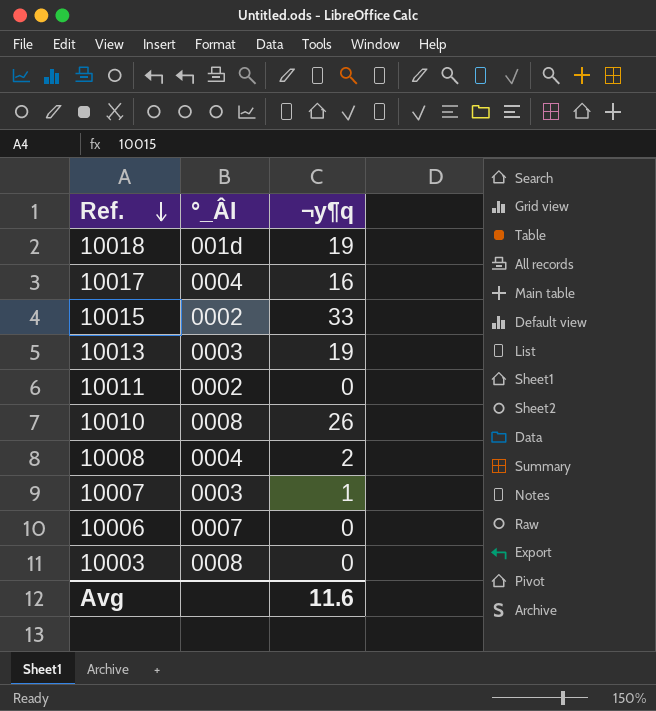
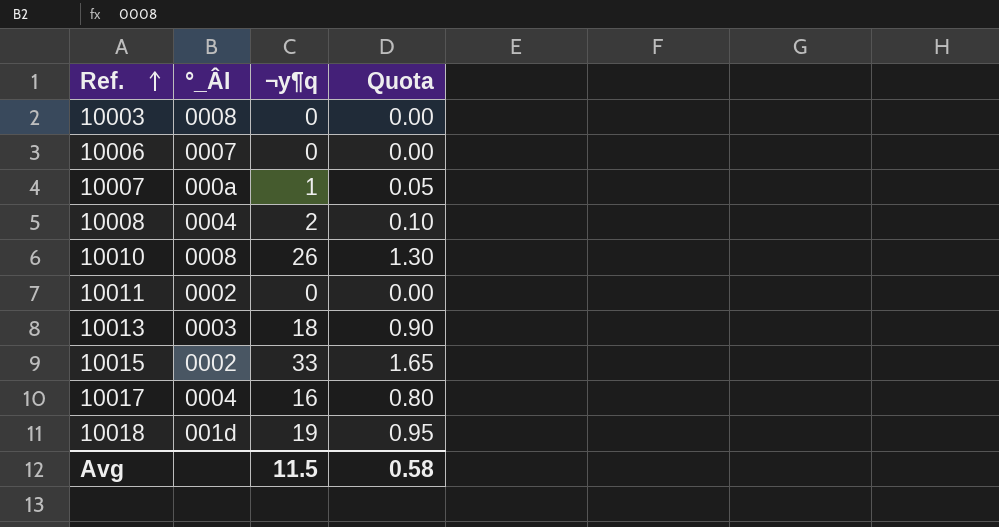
row order: Ref. descending -> Ref. ascending
column Quota | formula: none -> [¬y¶q] * 0.05
10007 | °_ÂI: 0003 -> 000a
10013 | ¬y¶q: 19 -> 18
Avg | ¬y¶q: 11.6 -> 11.5

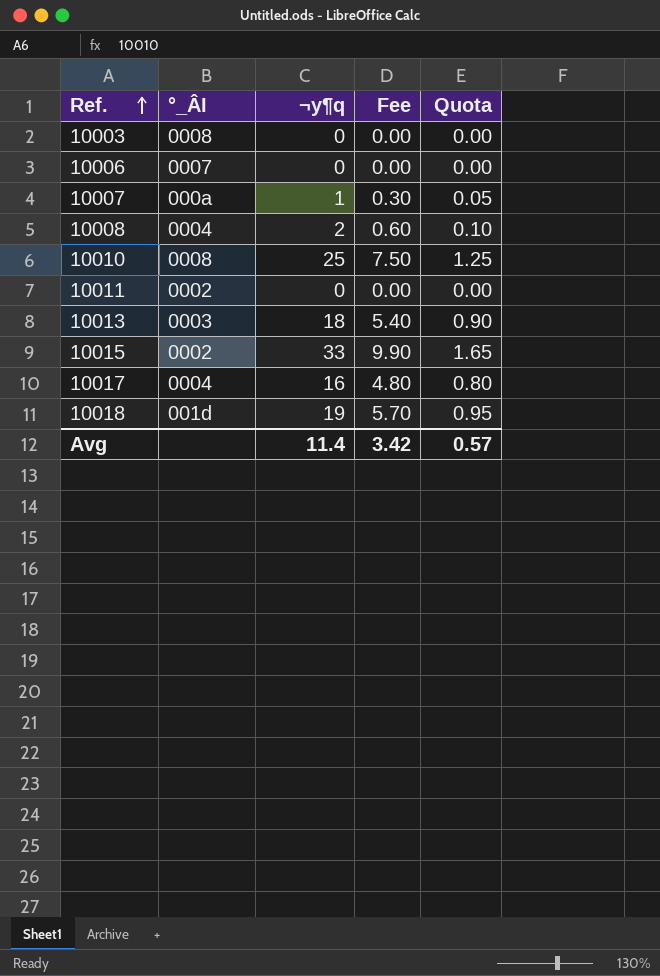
column Fee | formula: none -> [¬y¶q] * 0.3
10010 | ¬y¶q: 26 -> 25
10010 | Quota: 1.30 -> 1.25
Avg | ¬y¶q: 11.5 -> 11.4
Avg | Quota: 0.58 -> 0.57

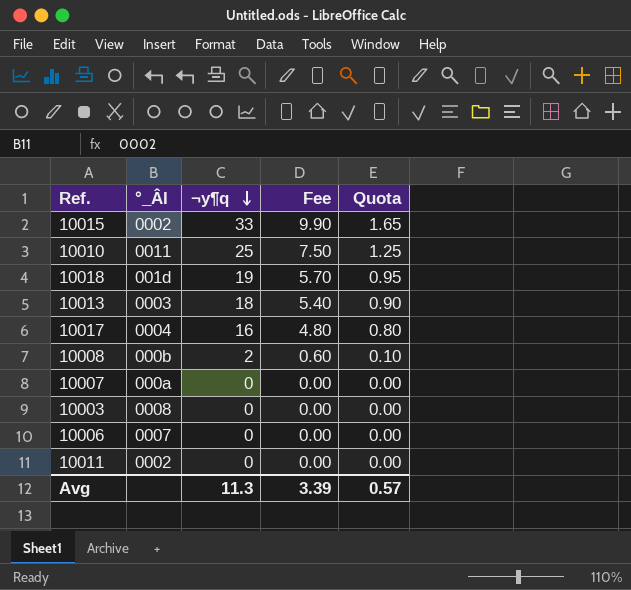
row order: Ref. ascending -> ¬y¶q descending
10010 | °_ÂI: 0008 -> 0011
10008 | °_ÂI: 0004 -> 000b
10007 | ¬y¶q: 1 -> 0
10007 | Fee: 0.30 -> 0.00
10007 | Quota: 0.05 -> 0.00
Avg | ¬y¶q: 11.4 -> 11.3
Avg | Fee: 3.42 -> 3.39

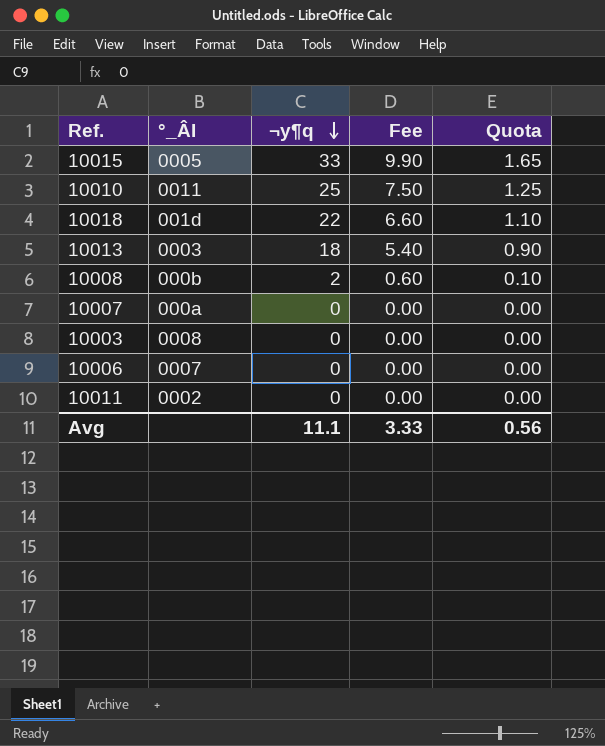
row 10017: 0004 | 16 | 4.80 | 0.80 -> none
10015 | °_ÂI: 0002 -> 0005
10018 | ¬y¶q: 19 -> 22
10018 | Fee: 5.70 -> 6.60
10018 | Quota: 0.95 -> 1.10
Avg | ¬y¶q: 11.3 -> 11.1
Avg | Fee: 3.39 -> 3.33
Avg | Quota: 0.57 -> 0.56

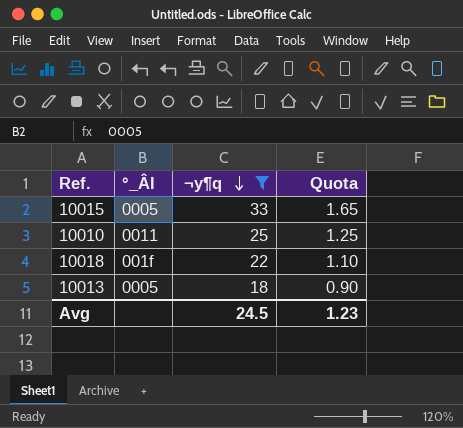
filter: none -> ¬y¶q >= 18
column Fee | formula: [¬y¶q] * 0.3 -> none
10018 | °_ÂI: 001d -> 001f
10013 | °_ÂI: 0003 -> 0005
Avg | ¬y¶q: 11.1 -> 24.5
Avg | Quota: 0.56 -> 1.23

